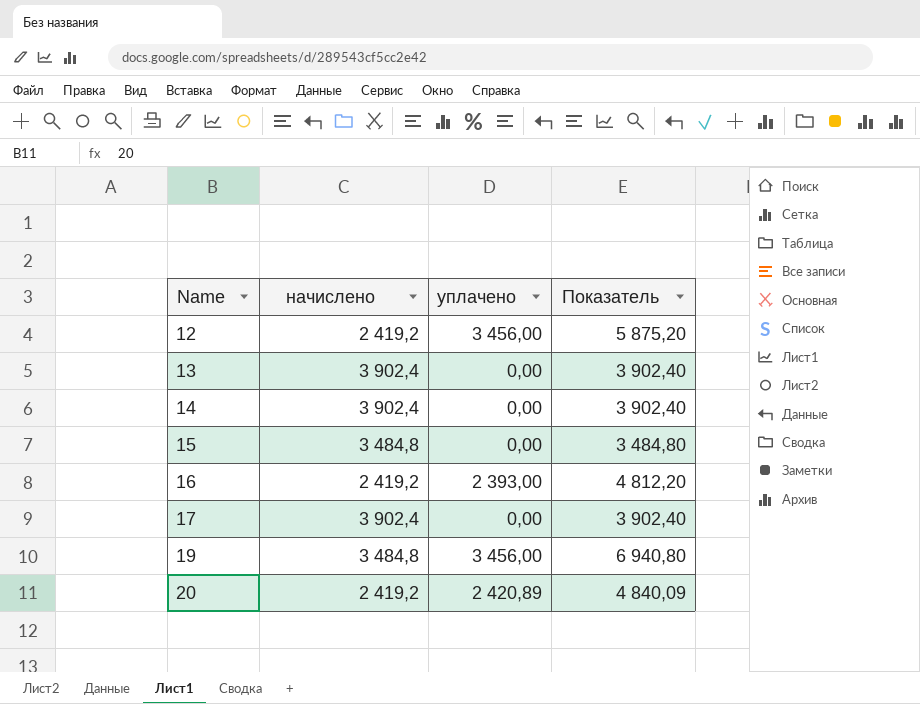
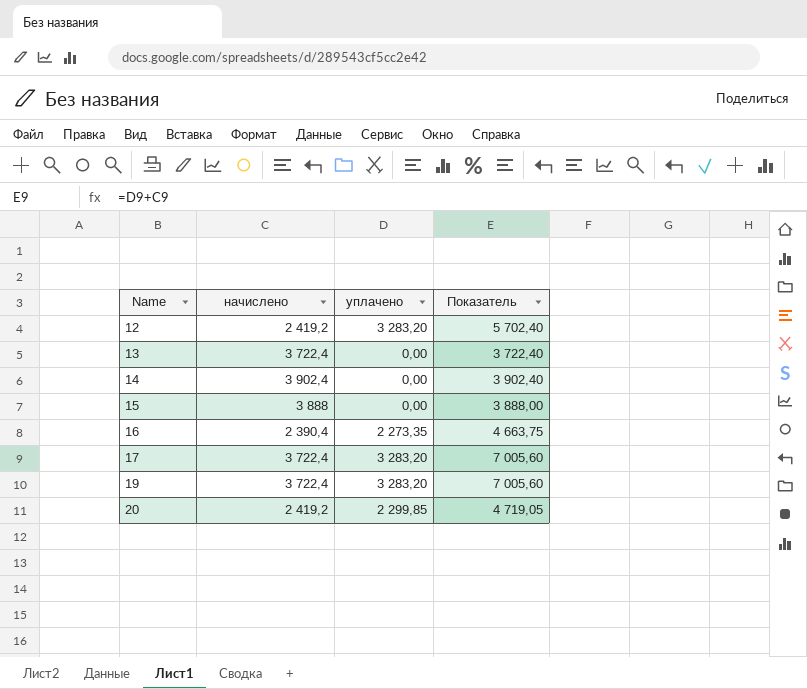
12 | уплачено: 3 456,00 -> 3 283,20
12 | Показатель: 5 875,20 -> 5 702,40
13 | начислено: 3 902,4 -> 3 722,4
13 | Показатель: 3 902,40 -> 3 722,40
15 | начислено: 3 484,8 -> 3 888
15 | Показатель: 3 484,80 -> 3 888,00
16 | начислено: 2 419,2 -> 2 390,4
16 | уплачено: 2 393,00 -> 2 273,35
16 | Показатель: 4 812,20 -> 4 663,75
17 | начислено: 3 902,4 -> 3 722,4
17 | уплачено: 0,00 -> 3 283,20
17 | Показатель: 3 902,40 -> 7 005,60
19 | начислено: 3 484,8 -> 3 722,4
19 | уплачено: 3 456,00 -> 3 283,20
19 | Показатель: 6 940,80 -> 7 005,60
20 | уплачено: 2 420,89 -> 2 299,85
20 | Показатель: 4 840,09 -> 4 719,05

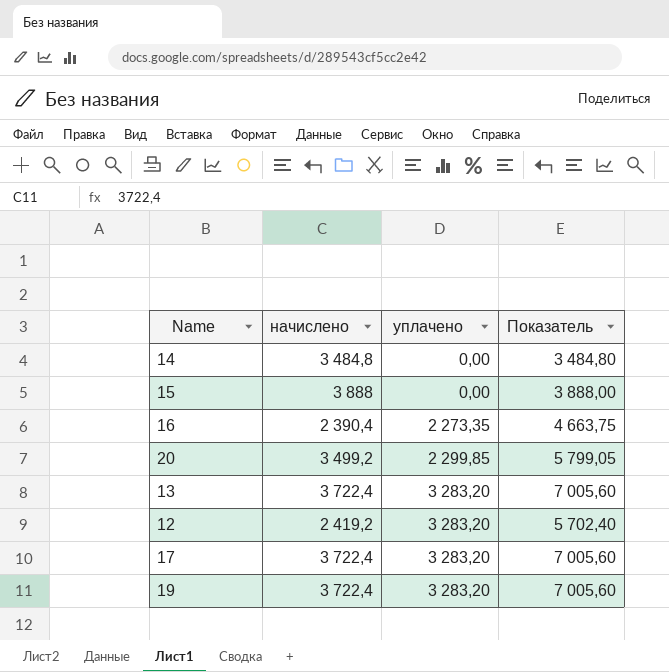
row order: Name ascending -> уплачено ascending
14 | начислено: 3 902,4 -> 3 484,8
14 | Показатель: 3 902,40 -> 3 484,80
20 | начислено: 2 419,2 -> 3 499,2
20 | Показатель: 4 719,05 -> 5 799,05
13 | уплачено: 0,00 -> 3 283,20
13 | Показатель: 3 722,40 -> 7 005,60

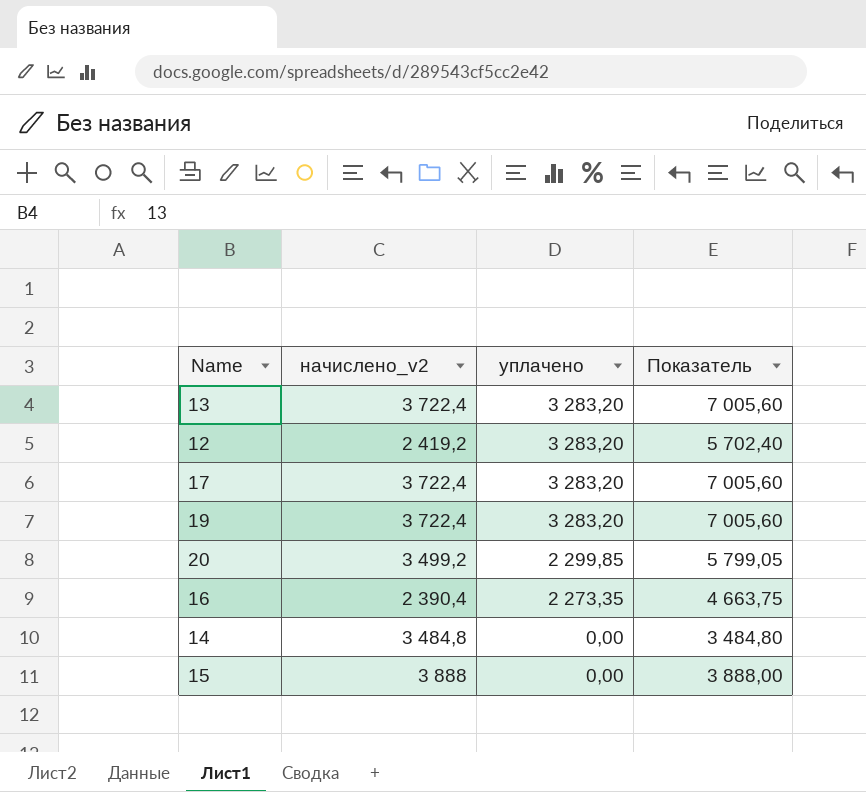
row order: уплачено ascending -> уплачено descending
column name: начислено -> начислено_v2

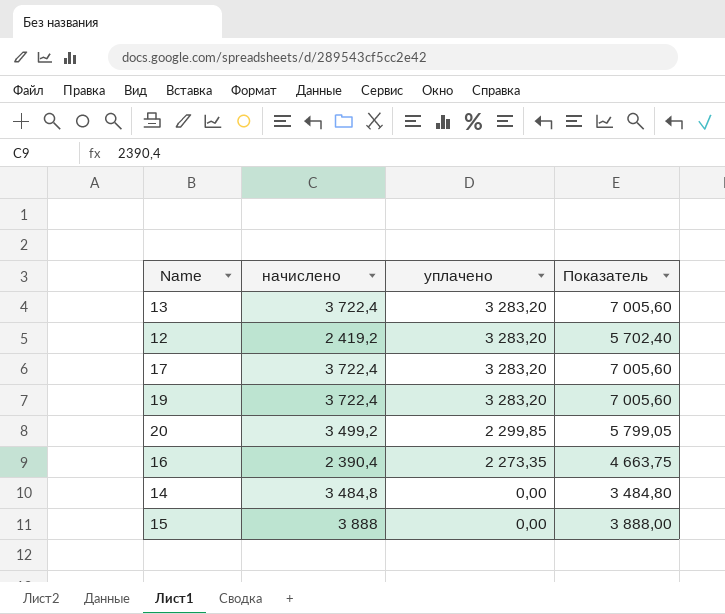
column name: начислено_v2 -> начислено

